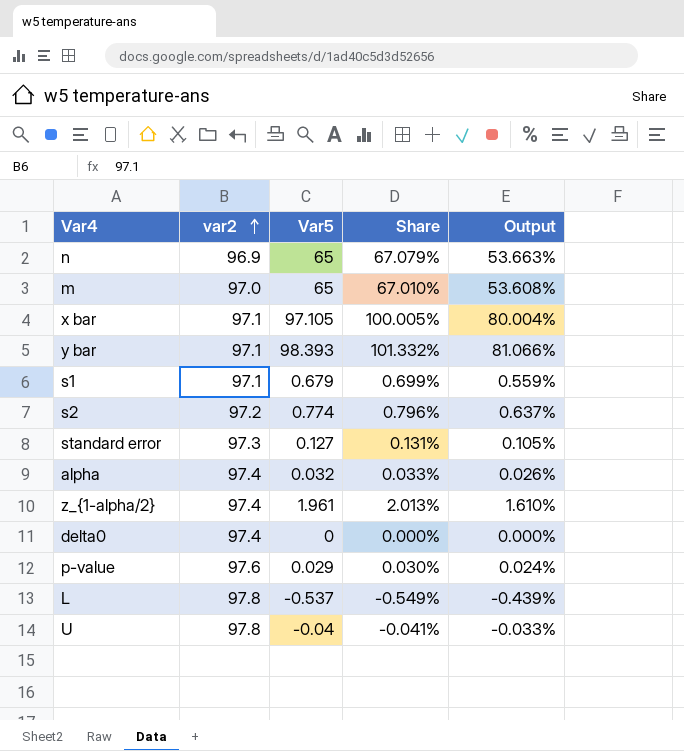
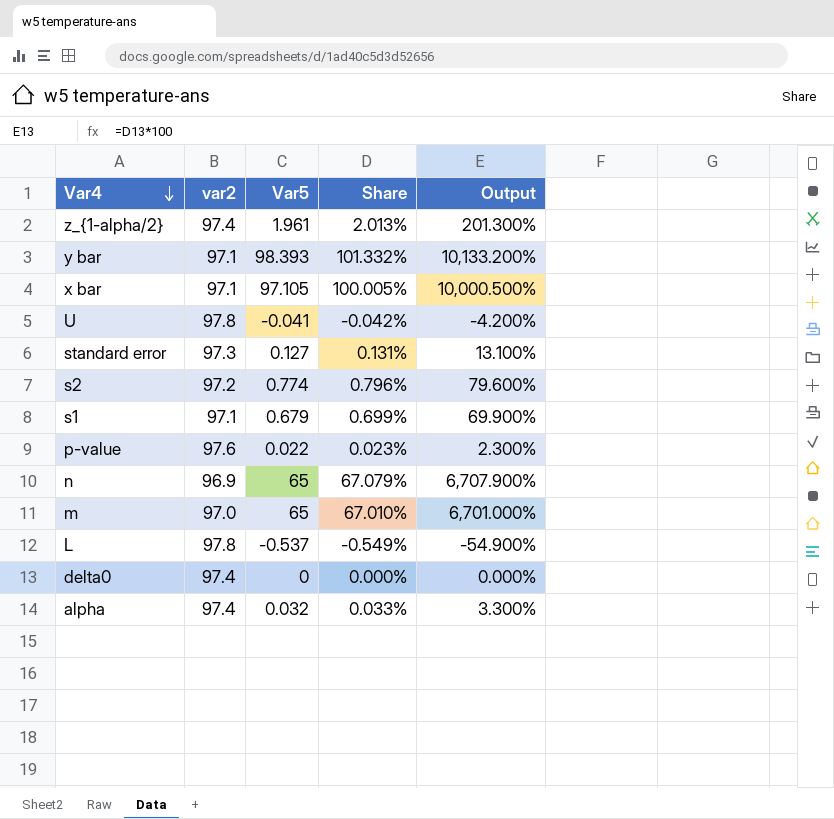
row order: var2 ascending -> Var4 descending
column Output | formula: [Share] * 0.8 -> [Share] * 100
U | Var5: -0.04 -> -0.041
U | Share: -0.041% -> -0.042%
p-value | Var5: 0.029 -> 0.022
p-value | Share: 0.030% -> 0.023%

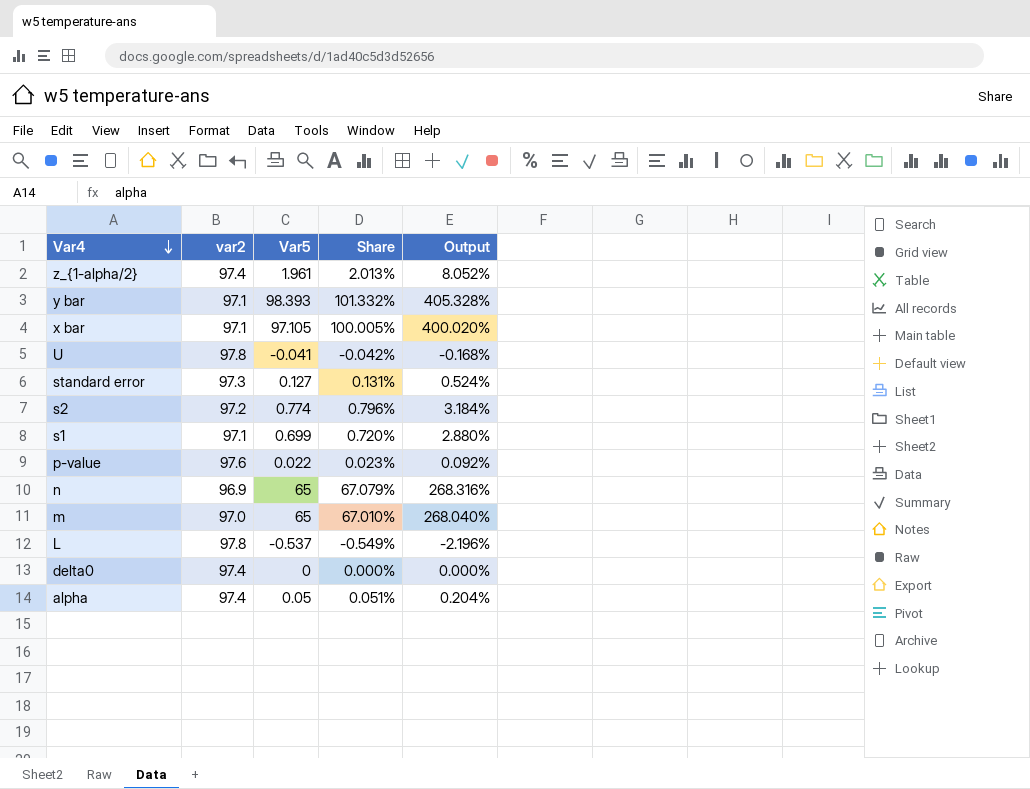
column Output | formula: [Share] * 100 -> [Share] * 4
s1 | Var5: 0.679 -> 0.699
s1 | Share: 0.699% -> 0.720%
alpha | Var5: 0.032 -> 0.05
alpha | Share: 0.033% -> 0.051%

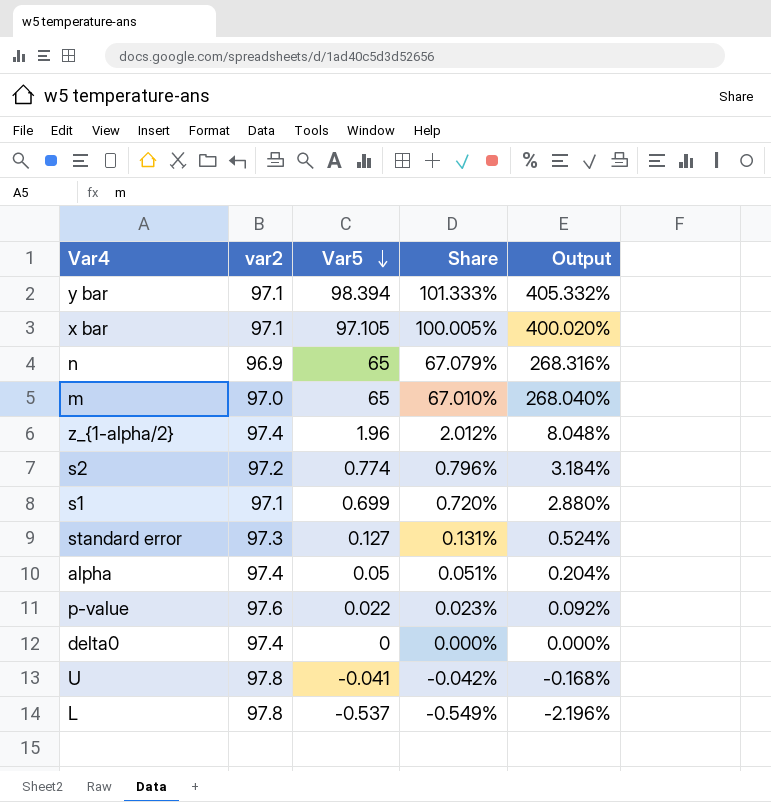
row order: Var4 descending -> Var5 descending
y bar | Var5: 98.393 -> 98.394
y bar | Share: 101.332% -> 101.333%
y bar | Output: 405.328% -> 405.332%
z_{1-alpha/2} | Var5: 1.961 -> 1.96
z_{1-alpha/2} | Share: 2.013% -> 2.012%
z_{1-alpha/2} | Output: 8.052% -> 8.048%

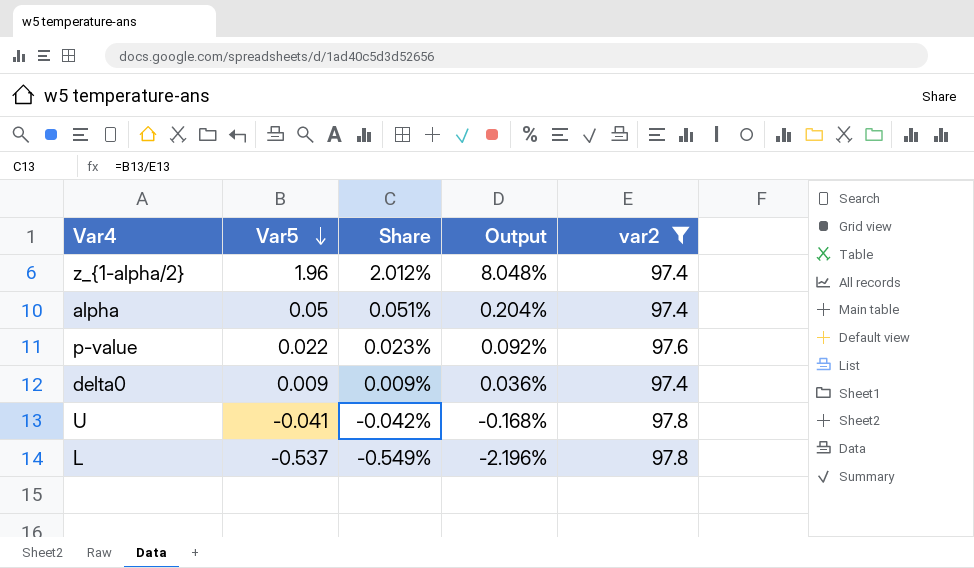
filter: none -> var2 >= 97.4
column var2 | position: 2 -> 5
delta0 | Var5: 0 -> 0.009
delta0 | Share: 0.000% -> 0.009%
delta0 | Output: 0.000% -> 0.036%

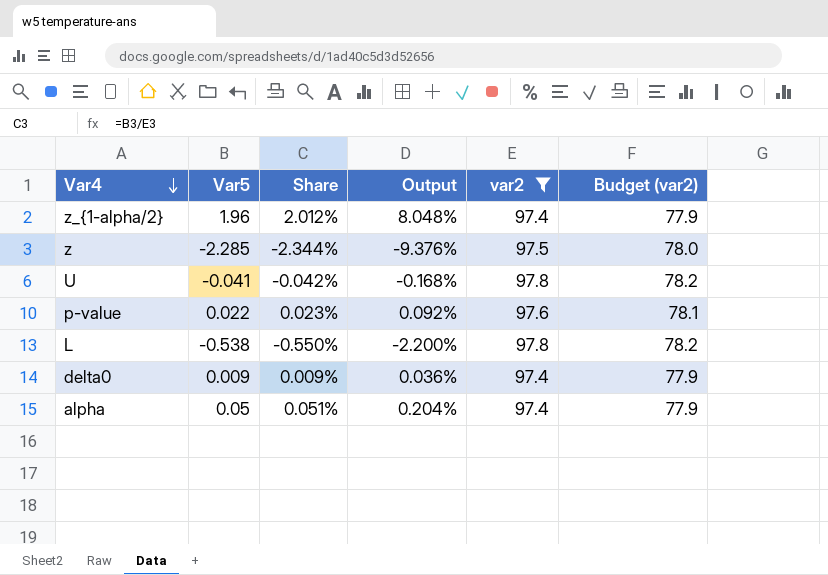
row order: Var5 descending -> Var4 descending
column Budget (var2) | formula: none -> [var2] * 0.8
row z: none -> -2.285 | -2.344% | -9.376% | 97.5 | 78.0
L | Var5: -0.537 -> -0.538
L | Share: -0.549% -> -0.550%
L | Output: -2.196% -> -2.200%

